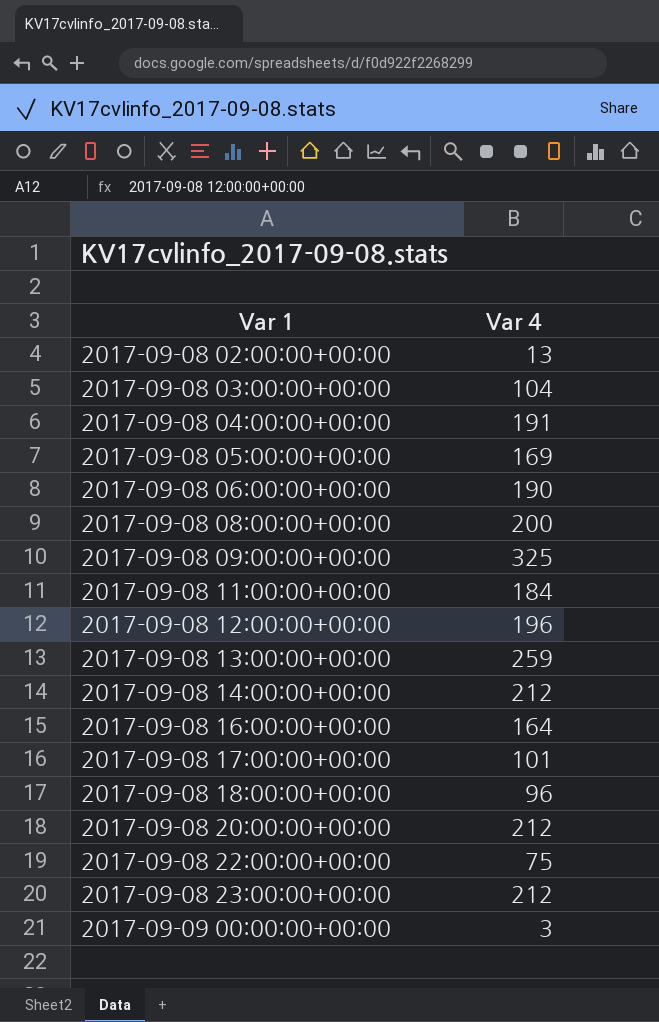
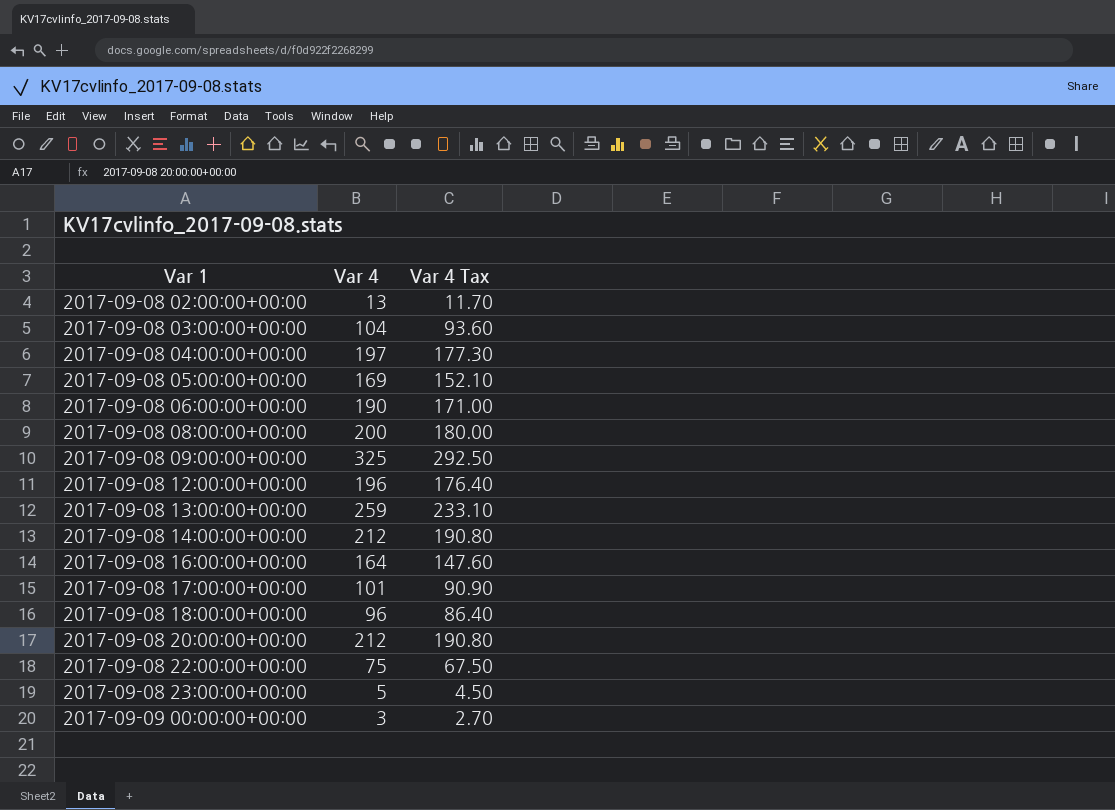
column Var 4 Tax | formula: none -> [Var 4] * 0.9
row 2017-09-08 11:00:00+00:00: 184 -> none
2017-09-08 04:00:00+00:00 | Var 4: 191 -> 197
2017-09-08 23:00:00+00:00 | Var 4: 212 -> 5

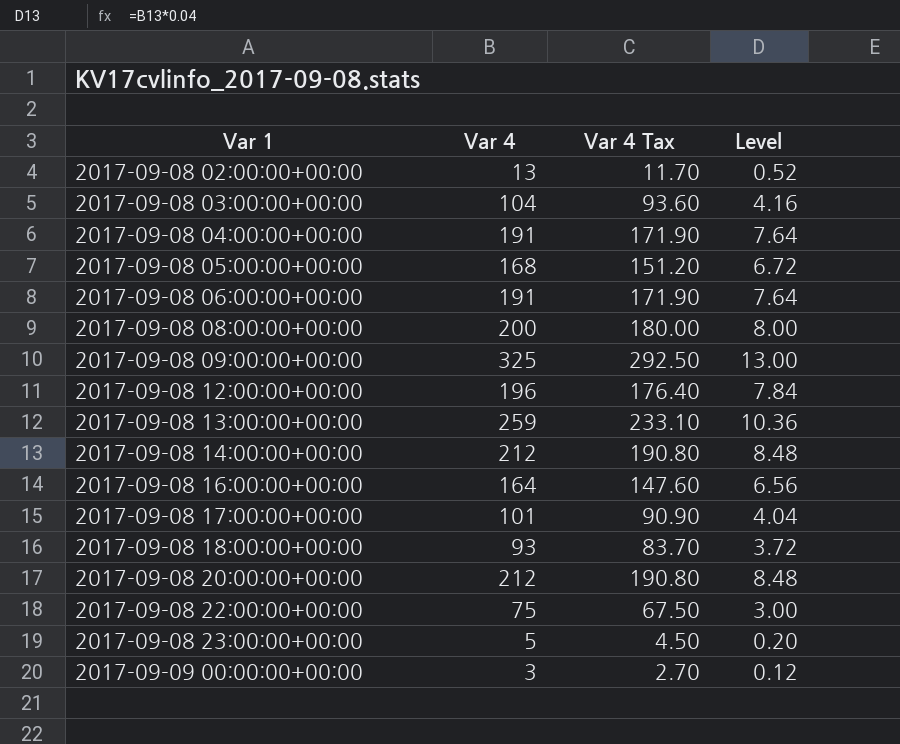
column Level | formula: none -> [Var 4] * 0.04
2017-09-08 04:00:00+00:00 | Var 4: 197 -> 191
2017-09-08 04:00:00+00:00 | Var 4 Tax: 177.30 -> 171.90
2017-09-08 05:00:00+00:00 | Var 4: 169 -> 168
2017-09-08 05:00:00+00:00 | Var 4 Tax: 152.10 -> 151.20
2017-09-08 06:00:00+00:00 | Var 4: 190 -> 191
2017-09-08 06:00:00+00:00 | Var 4 Tax: 171.00 -> 171.90
2017-09-08 18:00:00+00:00 | Var 4: 96 -> 93
2017-09-08 18:00:00+00:00 | Var 4 Tax: 86.40 -> 83.70

